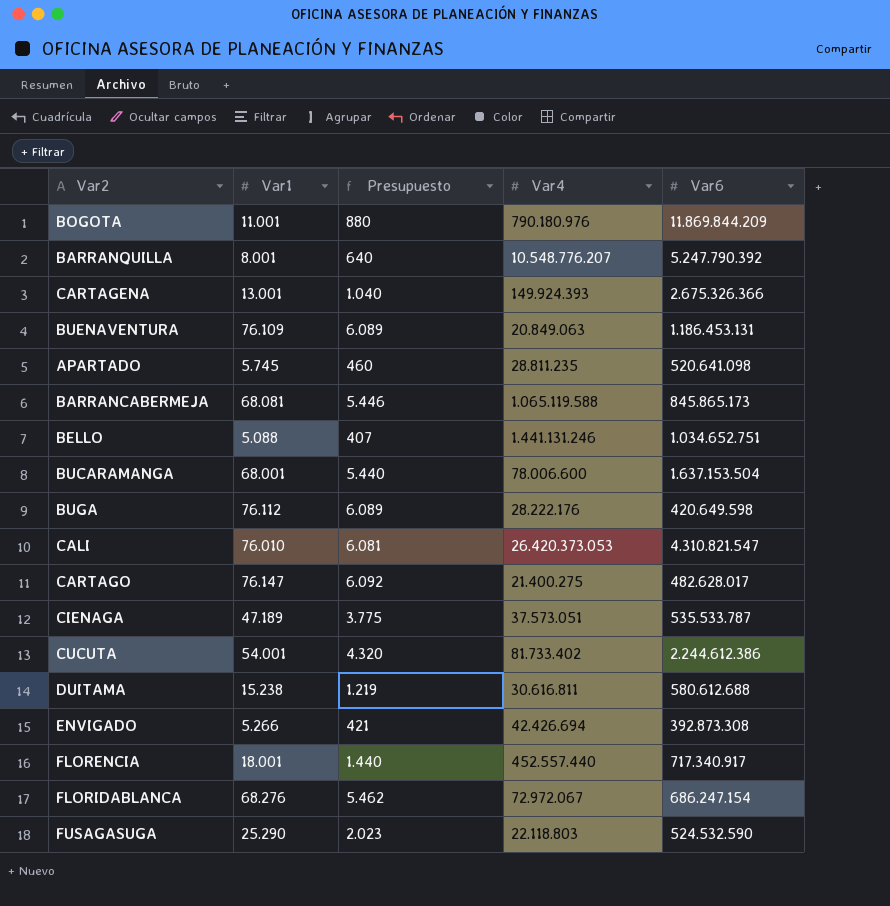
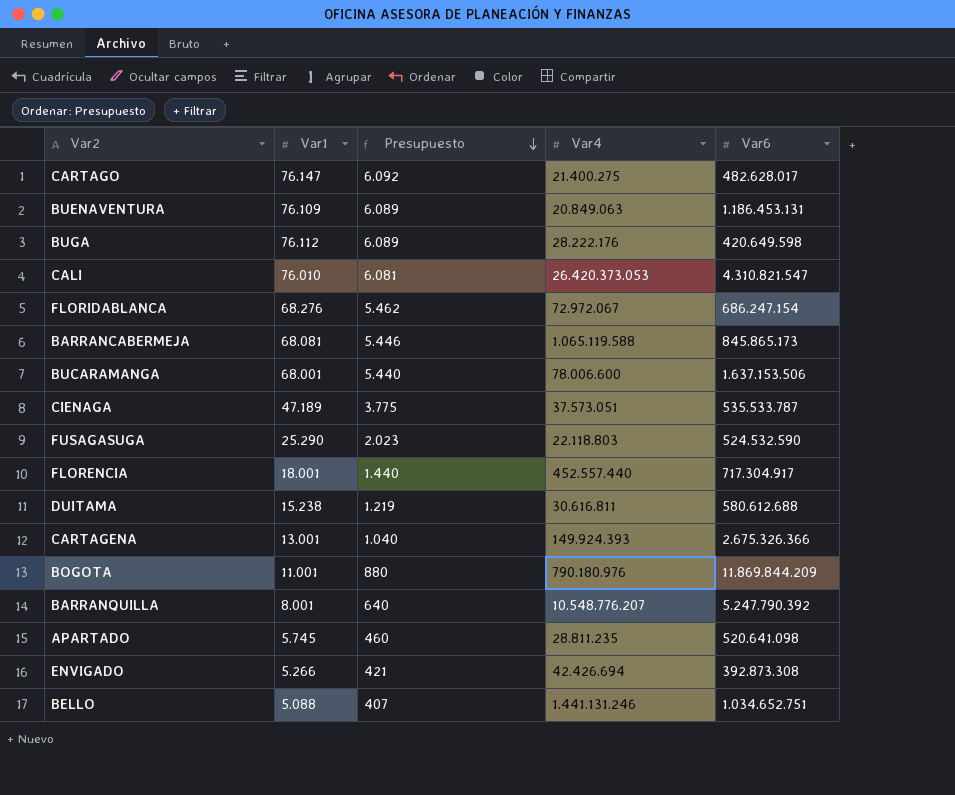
row order: none -> Presupuesto descending
row CUCUTA: 54.001 | 4.320 | 81.733.402 | 2.244.612.386 -> none
BUCARAMANGA | Var6: 1.637.153.504 -> 1.637.153.506
FLORENCIA | Var6: 717.340.917 -> 717.304.917

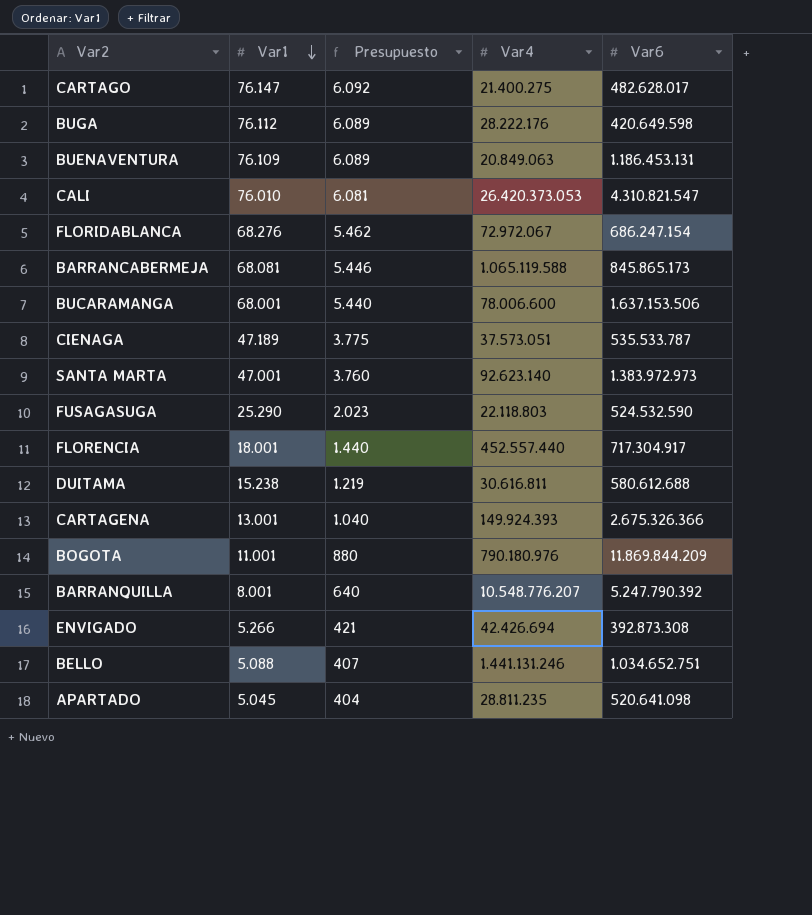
row order: Presupuesto descending -> Var1 descending
row SANTA MARTA: none -> 47.001 | 3.760 | 92.623.140 | 1.383.972.973
APARTADO | Var1: 5.745 -> 5.045
APARTADO | Presupuesto: 460 -> 404

